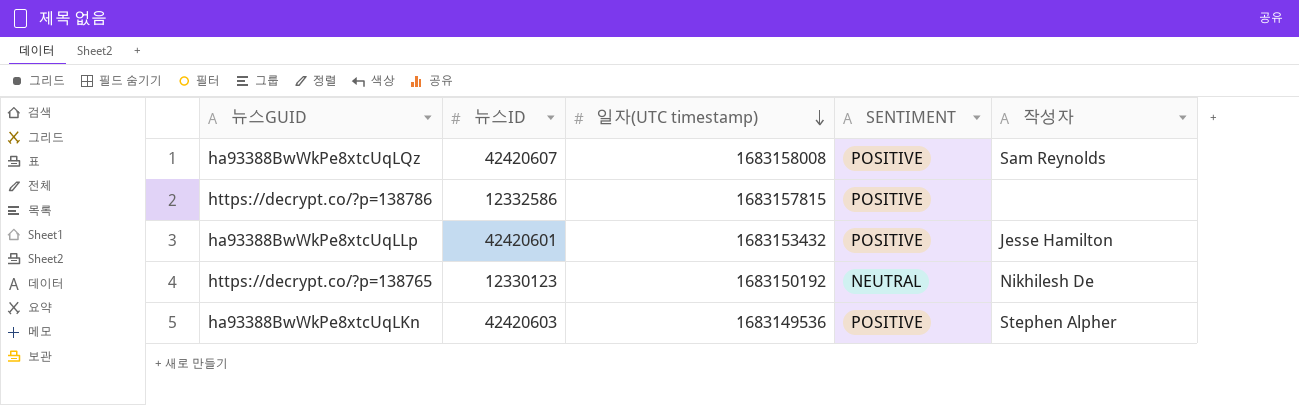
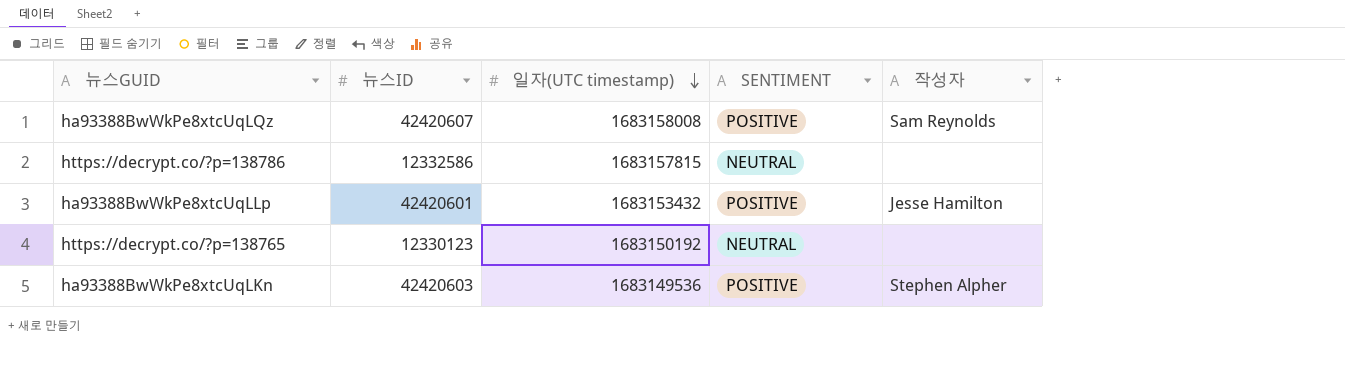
https://decrypt.co/?p=138786 | SENTIMENT: POSITIVE -> NEUTRAL
https://decrypt.co/?p=138765 | 작성자: Nikhilesh De -> none

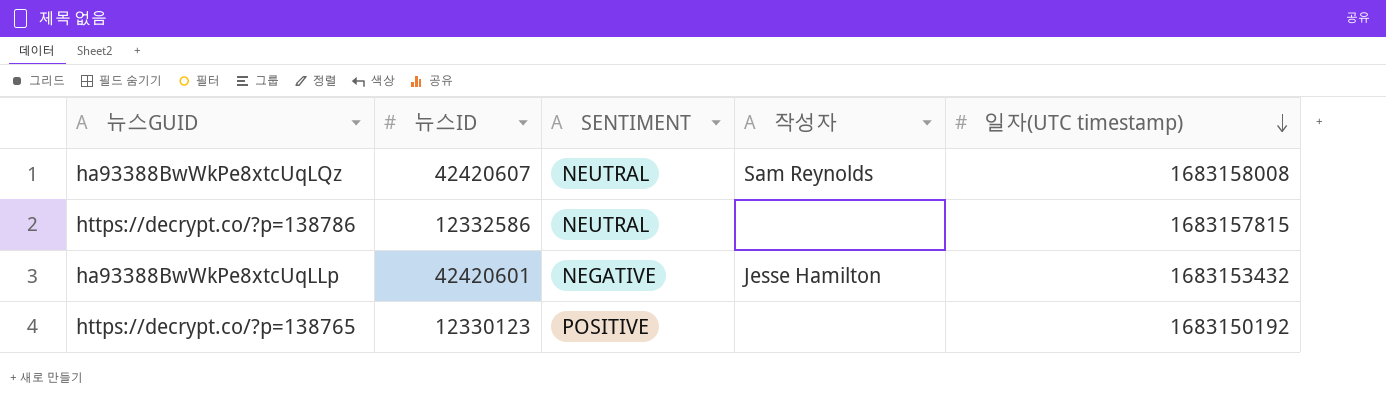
column 일자(UTC timestamp) | position: 3 -> 5
row ha93388BwWkPe8xtcUqLKn: 42420603 | 1683149536 | POSITIVE | Stephen Alpher -> none
ha93388BwWkPe8xtcUqLQz | SENTIMENT: POSITIVE -> NEUTRAL
ha93388BwWkPe8xtcUqLLp | SENTIMENT: POSITIVE -> NEGATIVE
https://decrypt.co/?p=138765 | SENTIMENT: NEUTRAL -> POSITIVE

